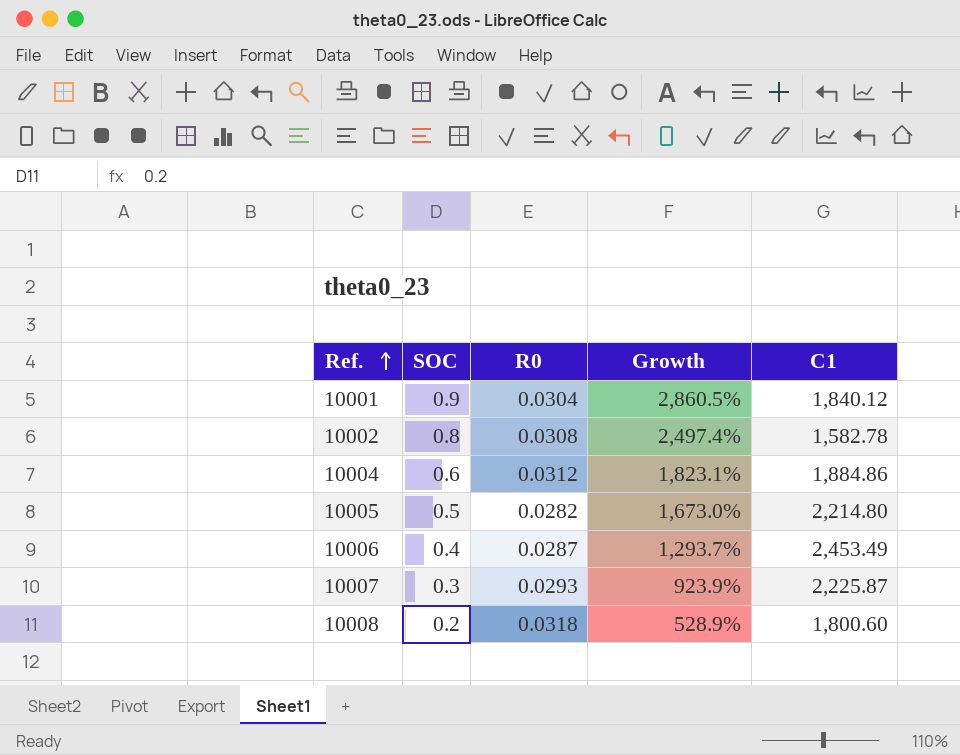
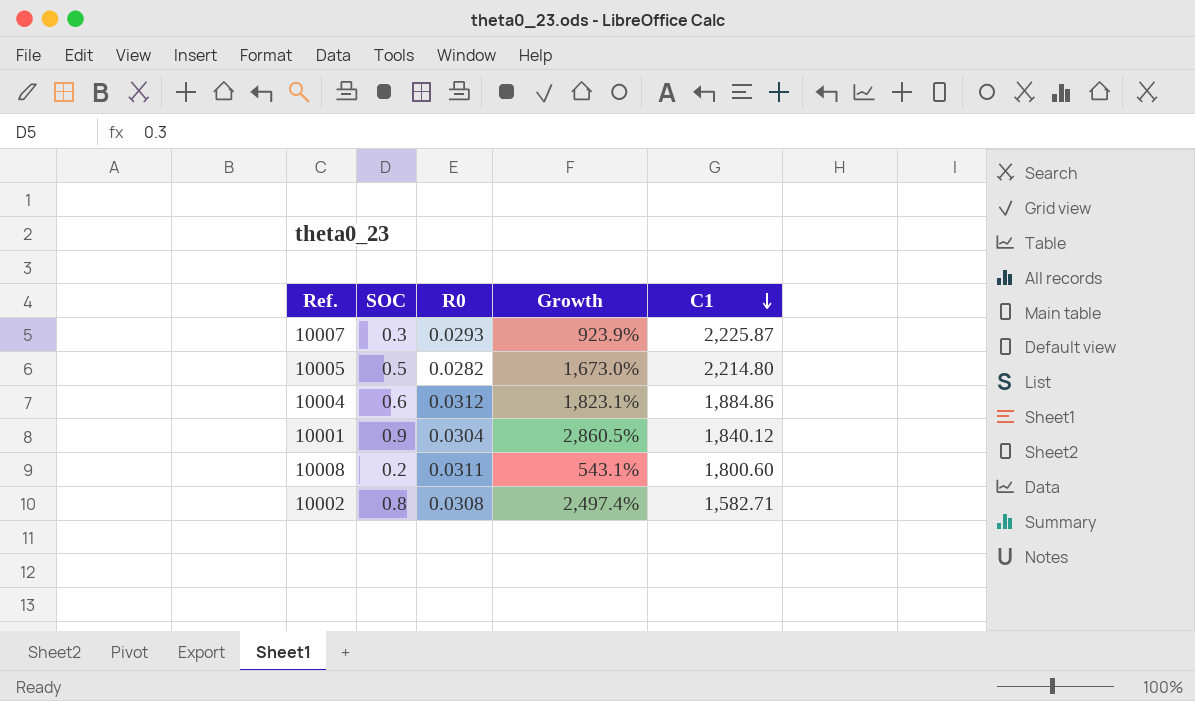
row order: Ref. ascending -> C1 descending
row 10006: 0.4 | 0.0287 | 1,293.7% | 2,453.49 -> none
10008 | R0: 0.0318 -> 0.0311
10008 | Growth: 528.9% -> 543.1%
10002 | C1: 1,582.78 -> 1,582.71

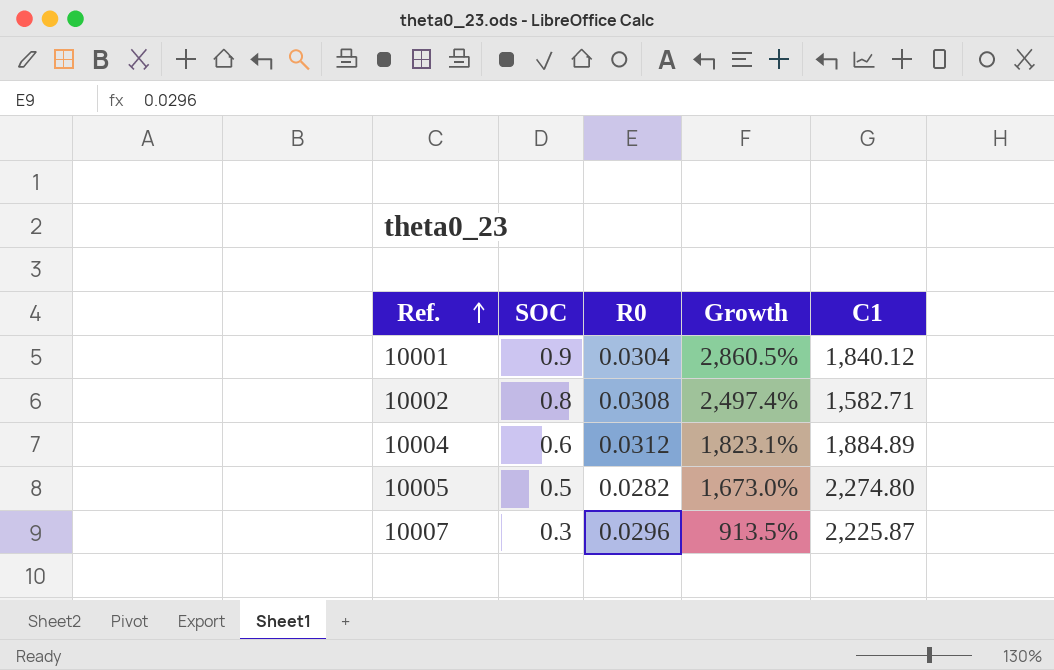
row order: C1 descending -> Ref. ascending
row 10008: 0.2 | 0.0311 | 543.1% | 1,800.60 -> none
10004 | C1: 1,884.86 -> 1,884.89
10005 | C1: 2,214.80 -> 2,274.80
10007 | R0: 0.0293 -> 0.0296
10007 | Growth: 923.9% -> 913.5%

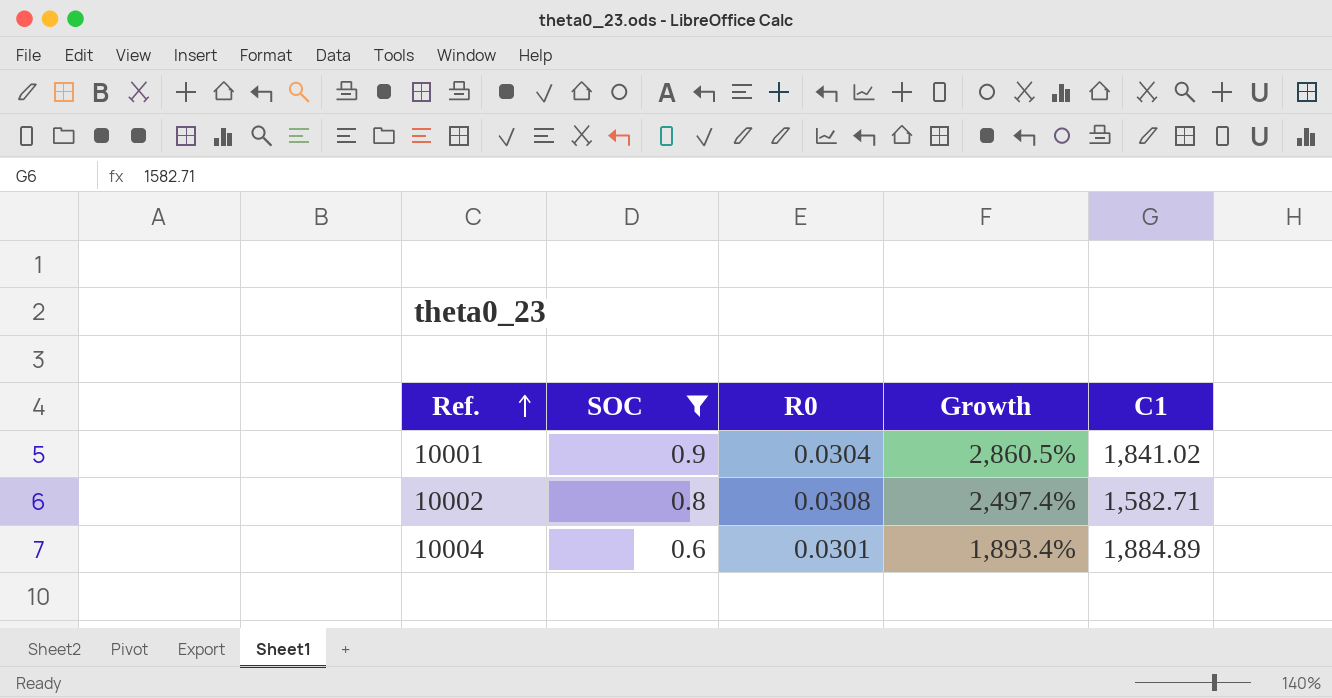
filter: none -> SOC >= 0.6
10001 | C1: 1,840.12 -> 1,841.02
10004 | R0: 0.0312 -> 0.0301
10004 | Growth: 1,823.1% -> 1,893.4%

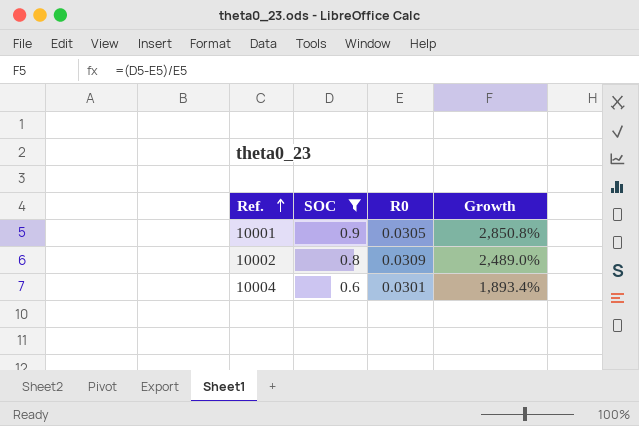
column C1 | position: 5 -> none
10001 | R0: 0.0304 -> 0.0305
10001 | Growth: 2,860.5% -> 2,850.8%
10002 | R0: 0.0308 -> 0.0309
10002 | Growth: 2,497.4% -> 2,489.0%

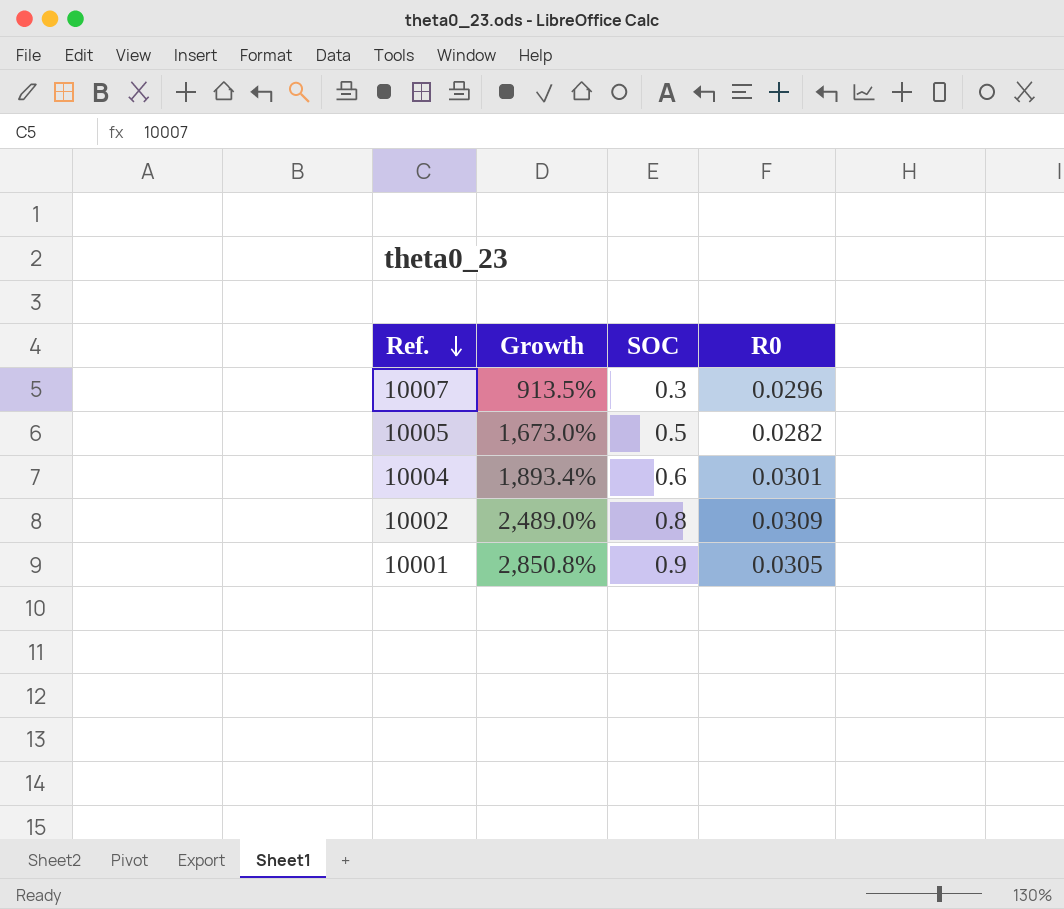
filter: SOC >= 0.6 -> none
row order: Ref. ascending -> Ref. descending
column Growth | position: 4 -> 2

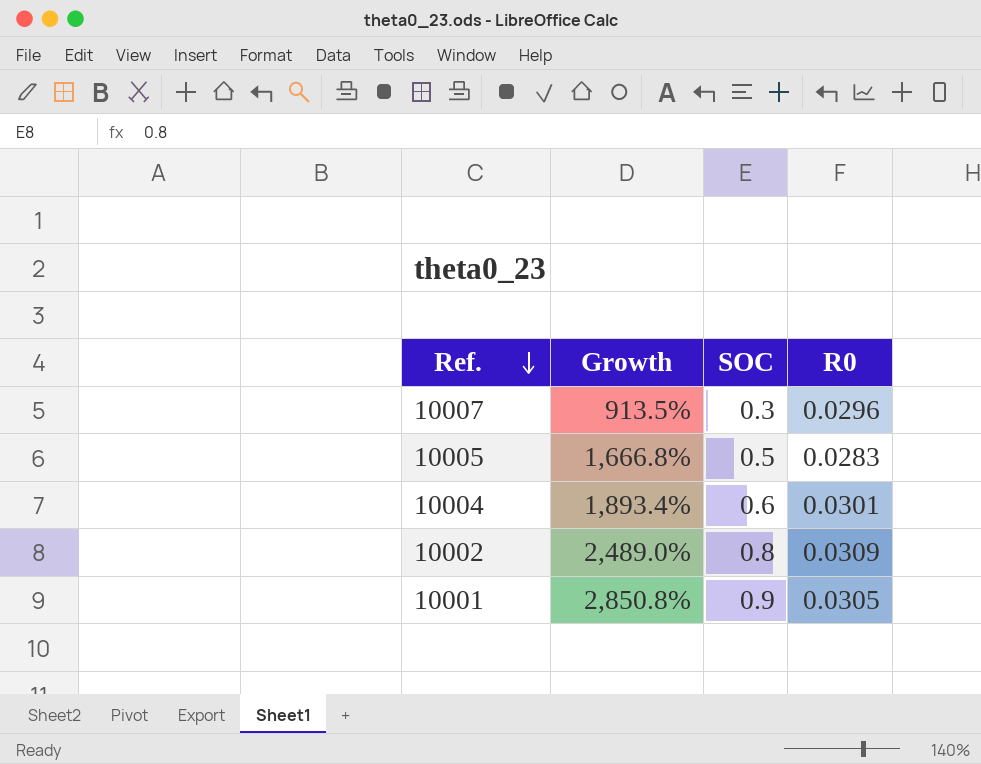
10005 | Growth: 1,673.0% -> 1,666.8%
10005 | R0: 0.0282 -> 0.0283

